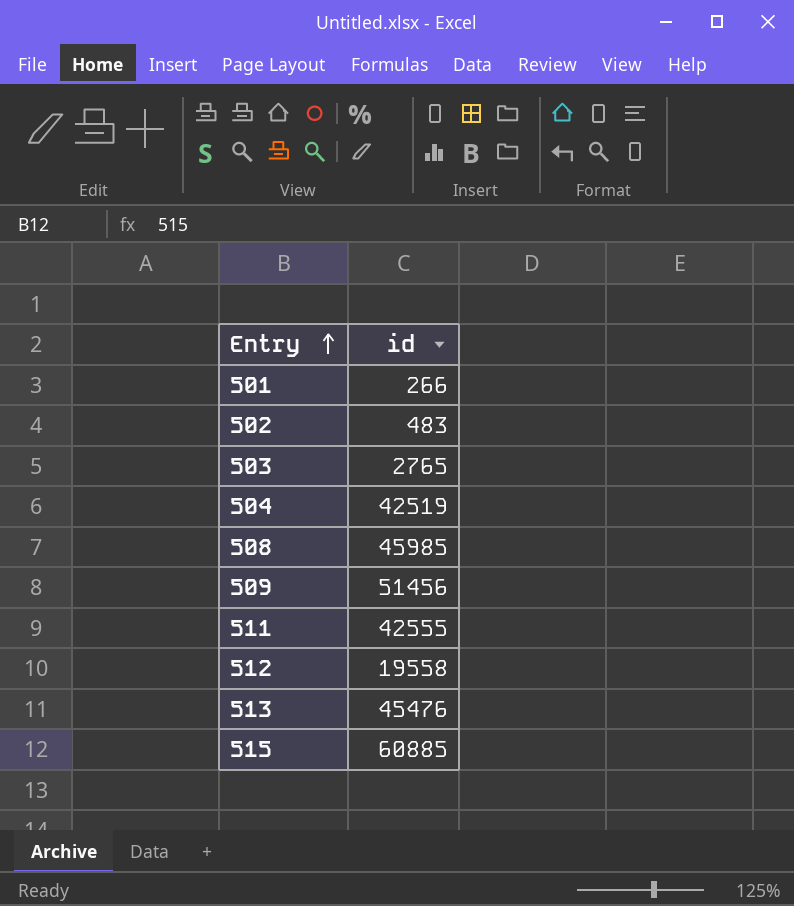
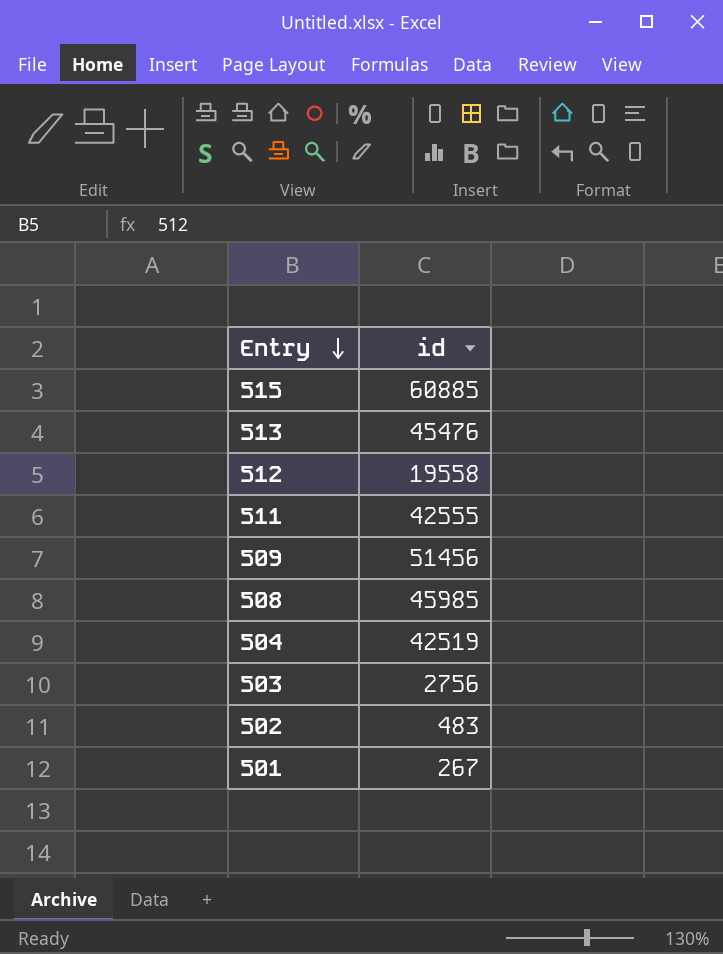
row order: Entry ascending -> Entry descending
503 | id: 2765 -> 2756
501 | id: 266 -> 267

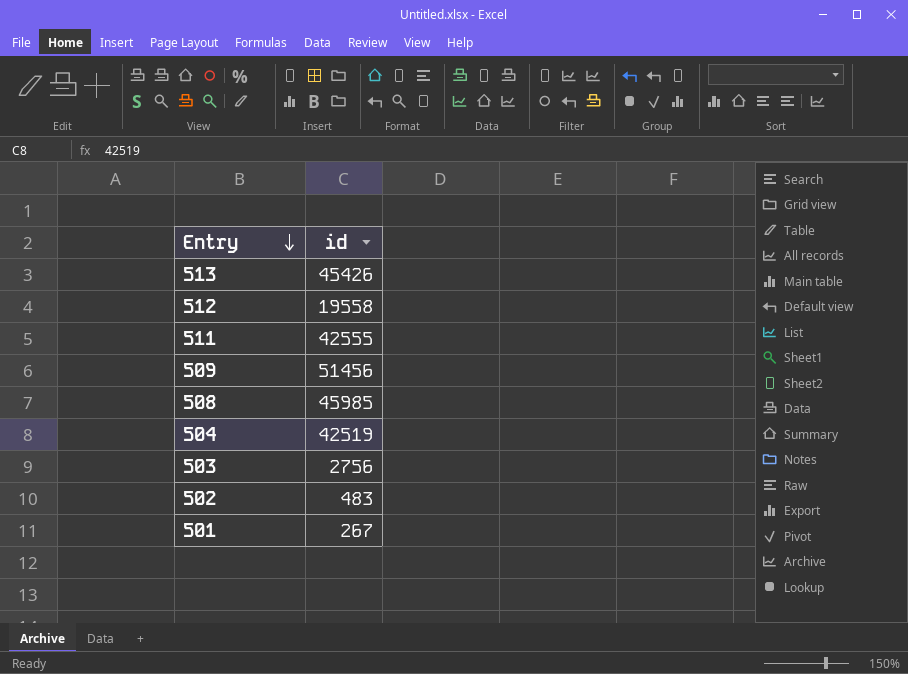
row 515: 60885 -> none
513 | id: 45476 -> 45426

